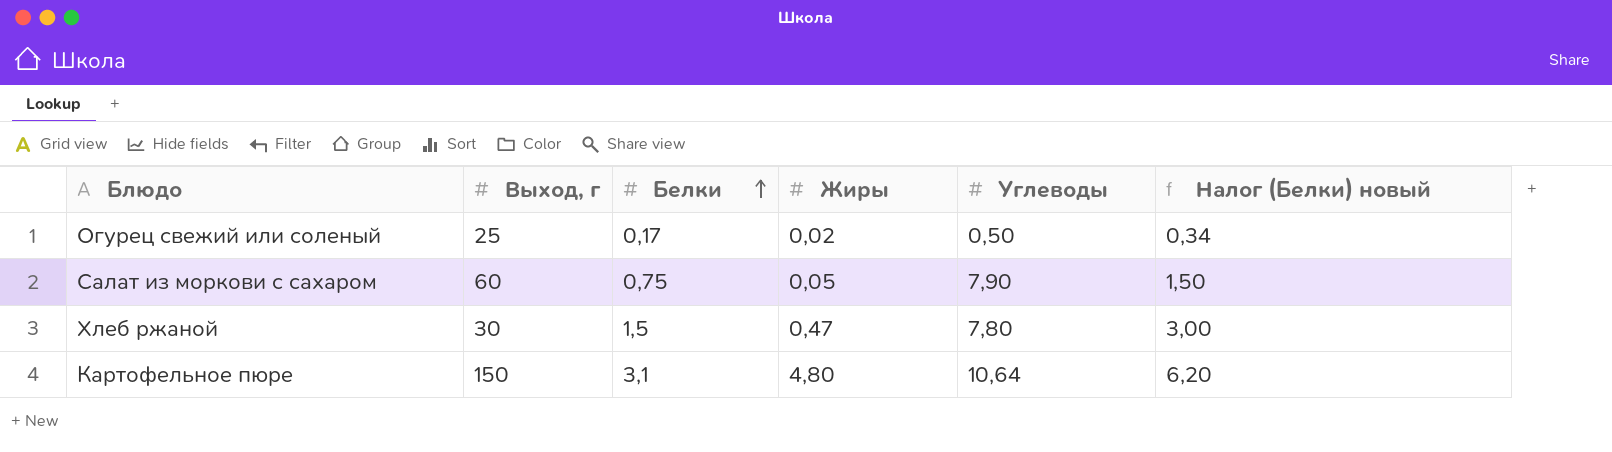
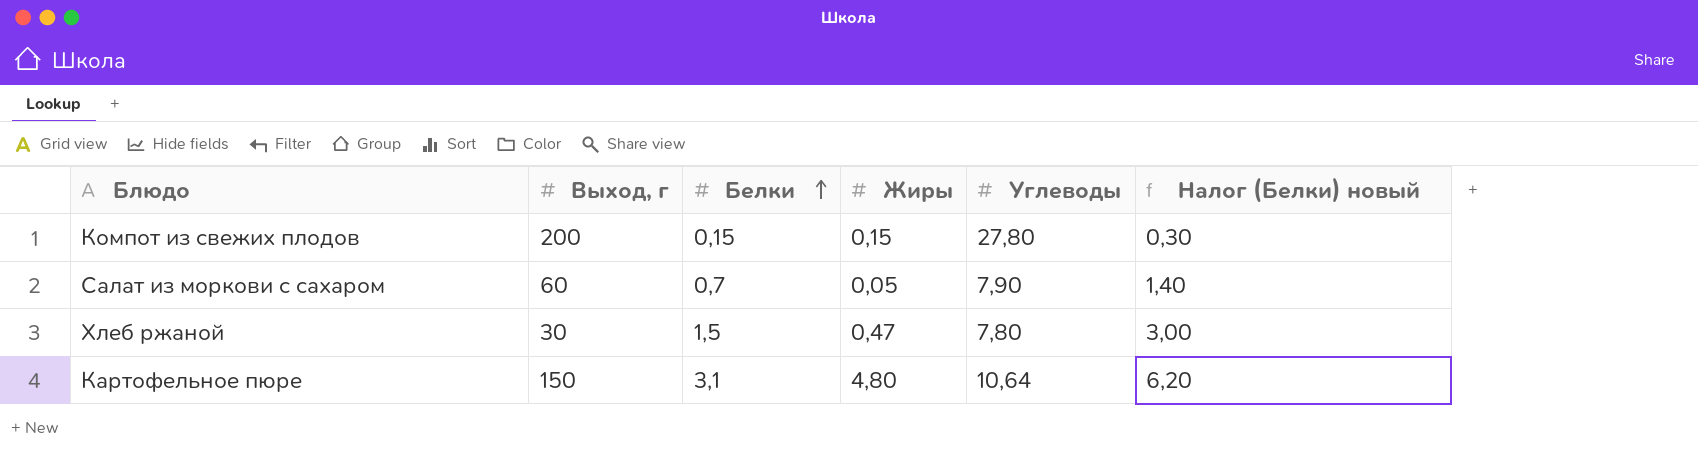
row Огурец свежий или соленый: 25 | 0,17 | 0,02 | 0,50 | 0,34 -> none
row Компот из свежих плодов: none -> 200 | 0,15 | 0,15 | 27,80 | 0,30
Салат из моркови с сахаром | Белки: 0,75 -> 0,7
Салат из моркови с сахаром | Налог (Белки) новый: 1,50 -> 1,40

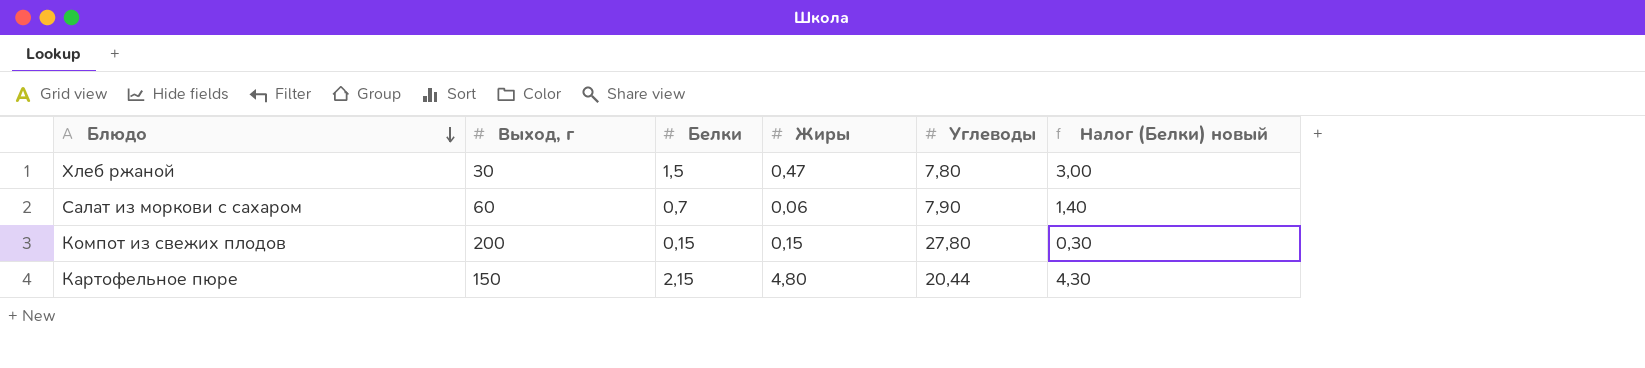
row order: Белки ascending -> Блюдо descending
Салат из моркови с сахаром | Жиры: 0,05 -> 0,06
Картофельное пюре | Белки: 3,1 -> 2,15
Картофельное пюре | Углеводы: 10,64 -> 20,44
Картофельное пюре | Налог (Белки) новый: 6,20 -> 4,30

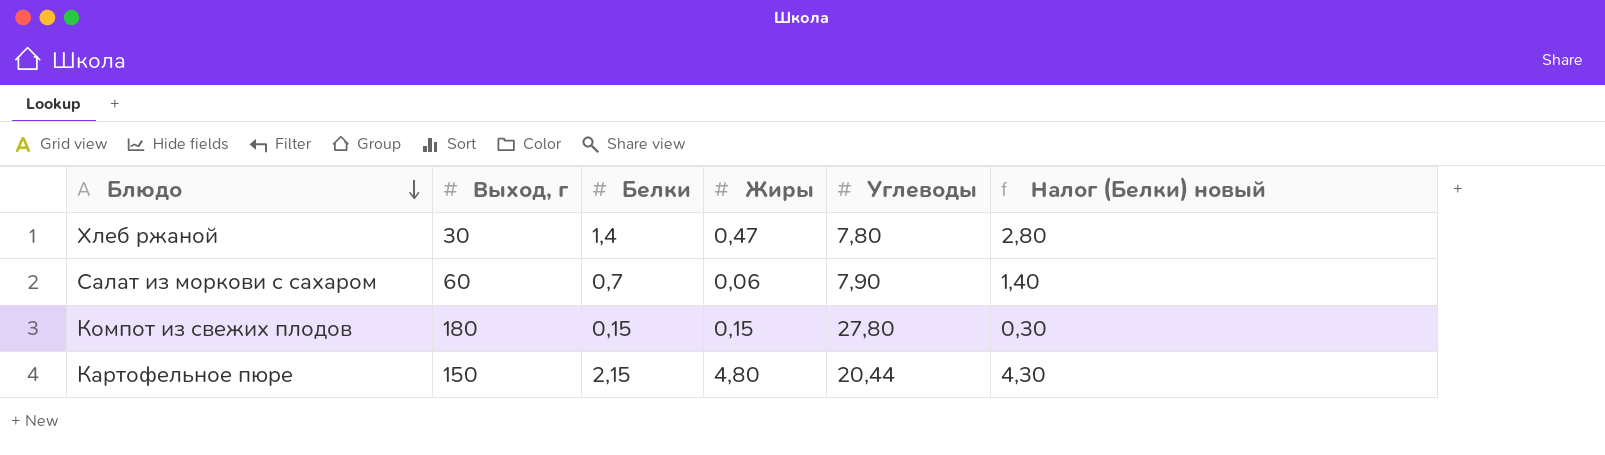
Хлеб ржаной | Белки: 1,5 -> 1,4
Хлеб ржаной | Налог (Белки) новый: 3,00 -> 2,80
Компот из свежих плодов | Выход, г: 200 -> 180

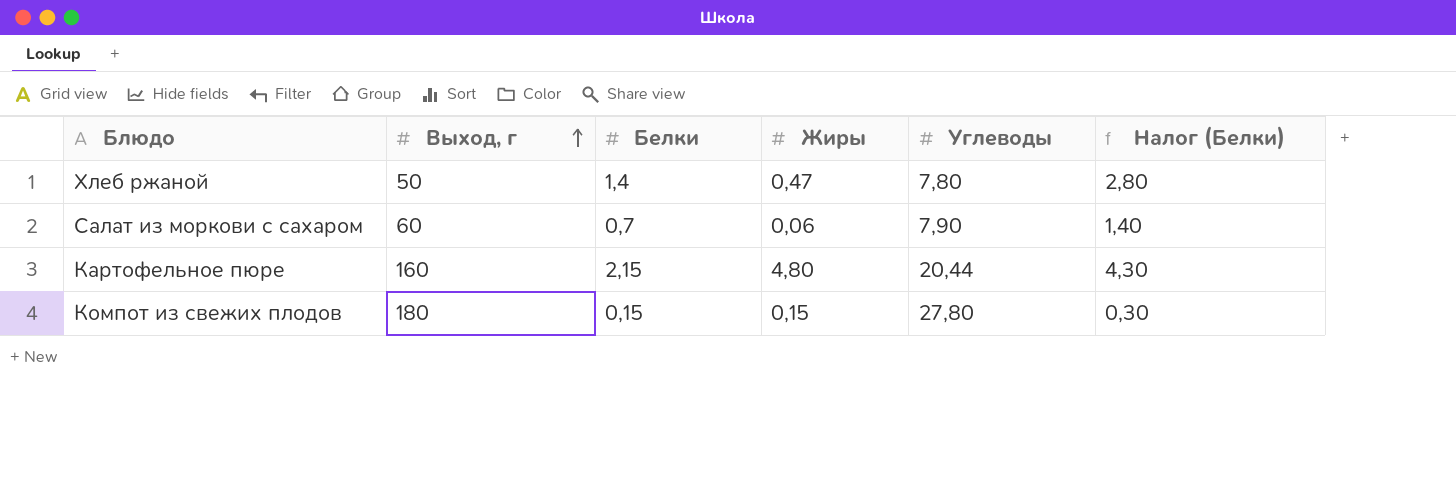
row order: Блюдо descending -> Выход, г ascending
column name: Налог (Белки) новый -> Налог (Белки)
Хлеб ржаной | Выход, г: 30 -> 50
Картофельное пюре | Выход, г: 150 -> 160

